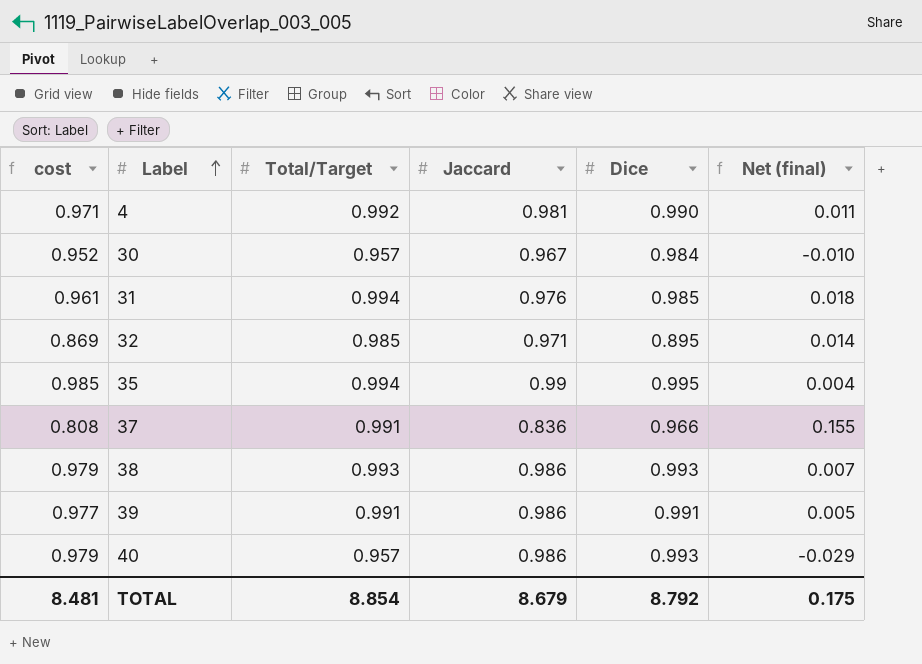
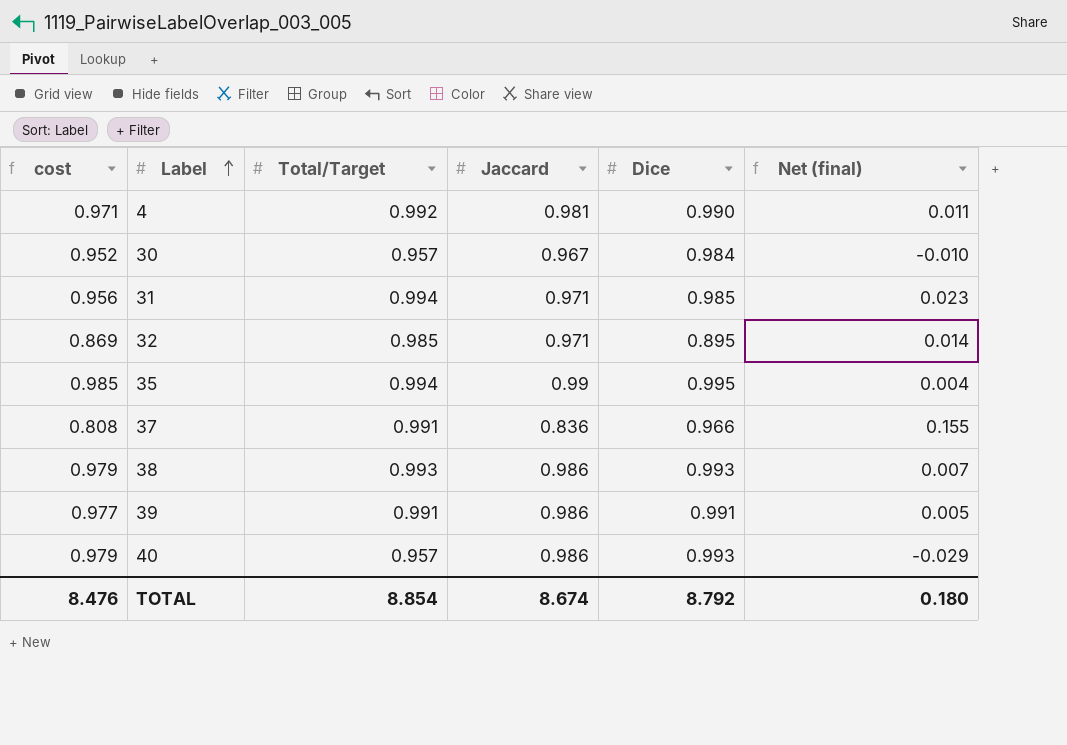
31 | cost: 0.961 -> 0.956
31 | Jaccard: 0.976 -> 0.971
31 | Net (final): 0.018 -> 0.023
TOTAL | cost: 8.481 -> 8.476
TOTAL | Jaccard: 8.679 -> 8.674
TOTAL | Net (final): 0.175 -> 0.180

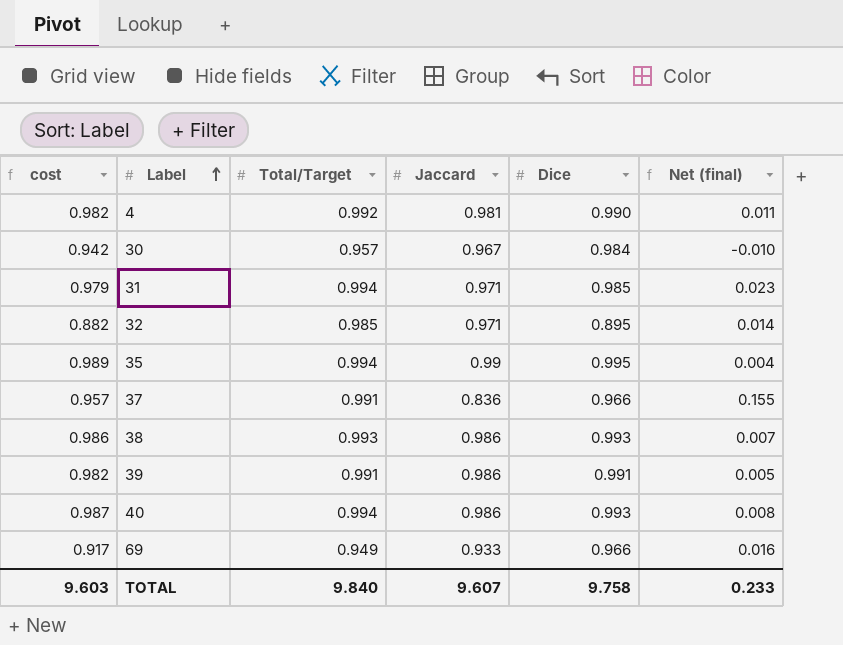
column cost | formula: [Jaccard] * [Dice] -> [Total/Target] * [Dice]
40 | Total/Target: 0.957 -> 0.994
40 | Net (final): -0.029 -> 0.008
row 69: none -> 0.917 | 0.949 | 0.933 | 0.966 | 0.016
TOTAL | cost: 8.476 -> 9.603
TOTAL | Total/Target: 8.854 -> 9.840
TOTAL | Jaccard: 8.674 -> 9.607
TOTAL | Dice: 8.792 -> 9.758
TOTAL | Net (final): 0.180 -> 0.233

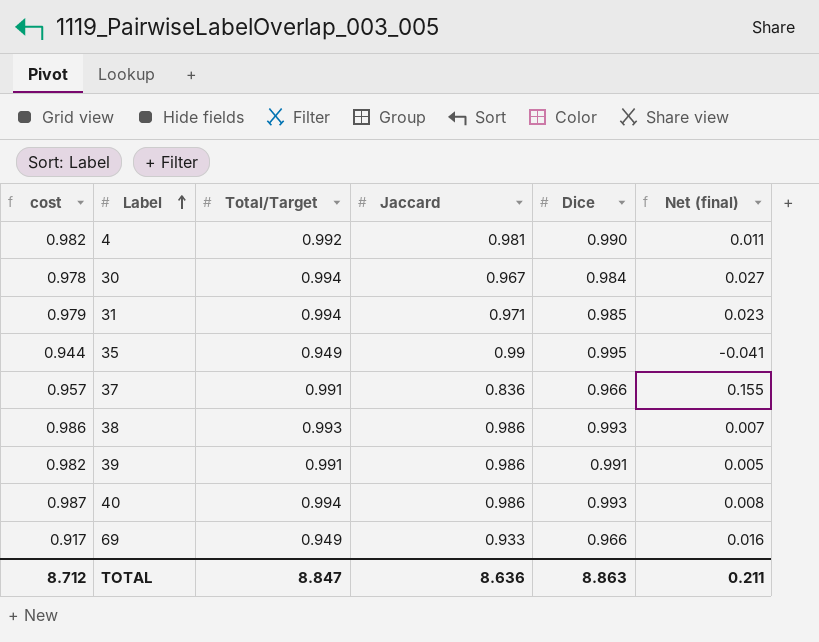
row 32: 0.882 | 0.985 | 0.971 | 0.895 | 0.014 -> none
30 | cost: 0.942 -> 0.978
30 | Total/Target: 0.957 -> 0.994
30 | Net (final): -0.010 -> 0.027
35 | cost: 0.989 -> 0.944
35 | Total/Target: 0.994 -> 0.949
35 | Net (final): 0.004 -> -0.041
TOTAL | cost: 9.603 -> 8.712
TOTAL | Total/Target: 9.840 -> 8.847
TOTAL | Jaccard: 9.607 -> 8.636
TOTAL | Dice: 9.758 -> 8.863
TOTAL | Net (final): 0.233 -> 0.211

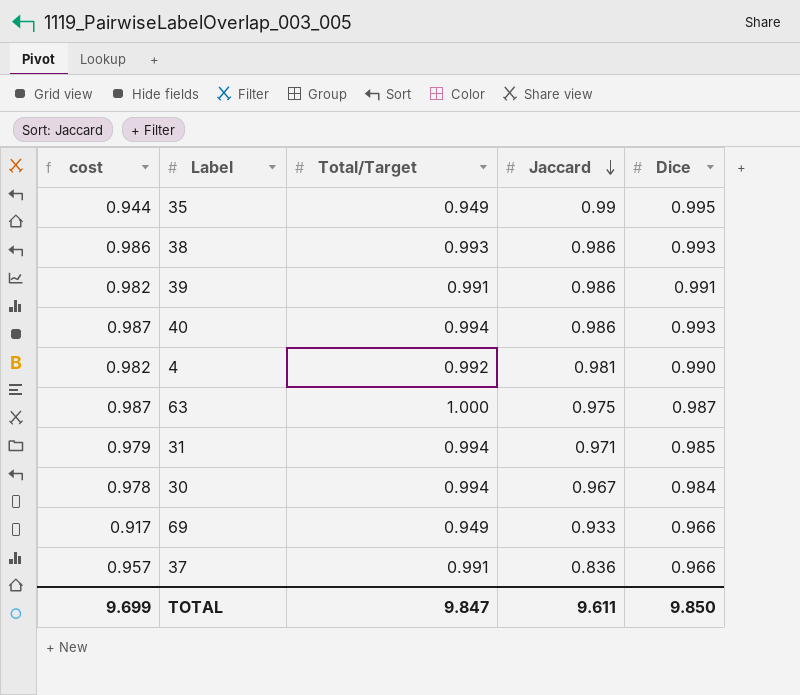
row order: Label ascending -> Jaccard descending
column Net (final) | formula: [Total/Target] - [Jaccard] -> none
row 63: none -> 0.987 | 1.000 | 0.975 | 0.987
TOTAL | cost: 8.712 -> 9.699
TOTAL | Total/Target: 8.847 -> 9.847
TOTAL | Jaccard: 8.636 -> 9.611
TOTAL | Dice: 8.863 -> 9.850

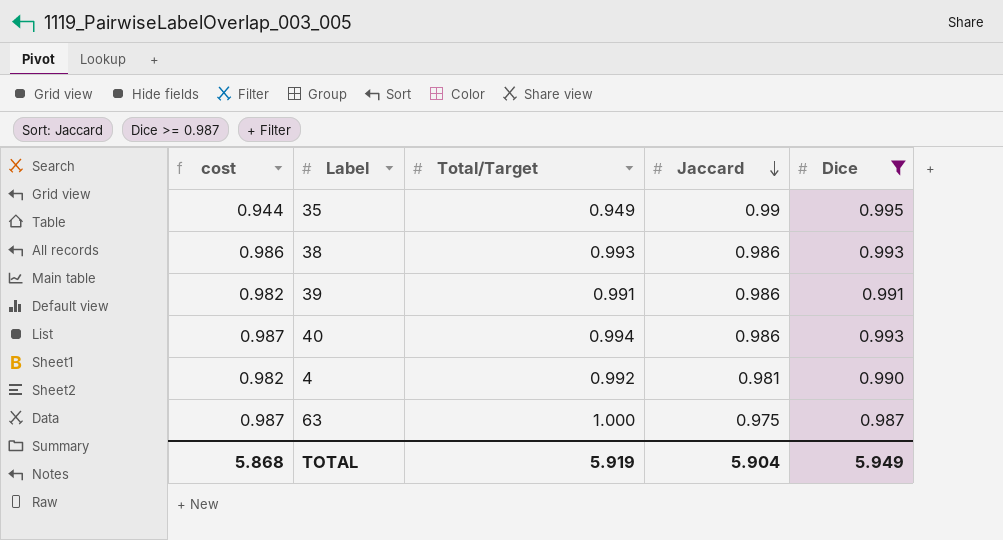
filter: none -> Dice >= 0.987
TOTAL | cost: 9.699 -> 5.868
TOTAL | Total/Target: 9.847 -> 5.919
TOTAL | Jaccard: 9.611 -> 5.904
TOTAL | Dice: 9.850 -> 5.949

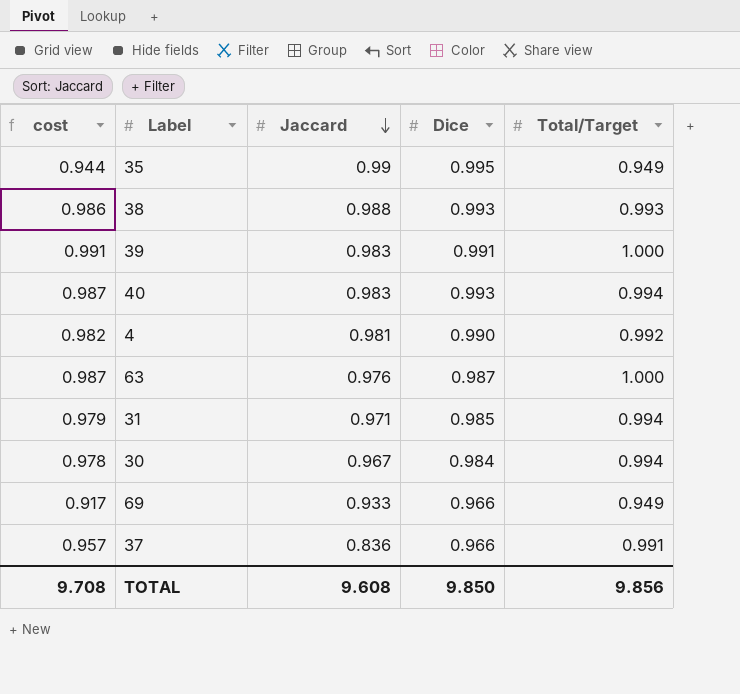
filter: Dice >= 0.987 -> none
column Total/Target | position: 3 -> 5
38 | Jaccard: 0.986 -> 0.988
39 | cost: 0.982 -> 0.991
39 | Jaccard: 0.986 -> 0.983
39 | Total/Target: 0.991 -> 1.000
40 | Jaccard: 0.986 -> 0.983
63 | Jaccard: 0.975 -> 0.976
TOTAL | cost: 5.868 -> 9.708
TOTAL | Jaccard: 5.904 -> 9.608
TOTAL | Dice: 5.949 -> 9.850
TOTAL | Total/Target: 5.919 -> 9.856

